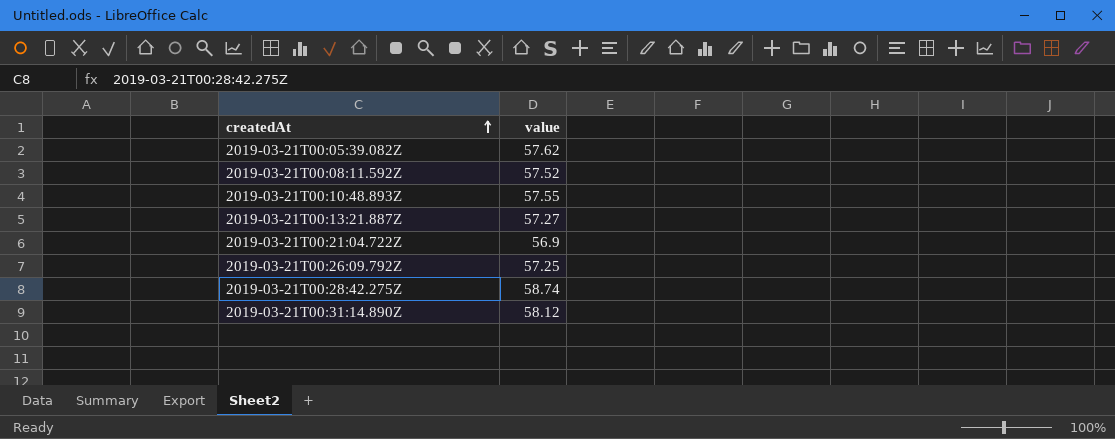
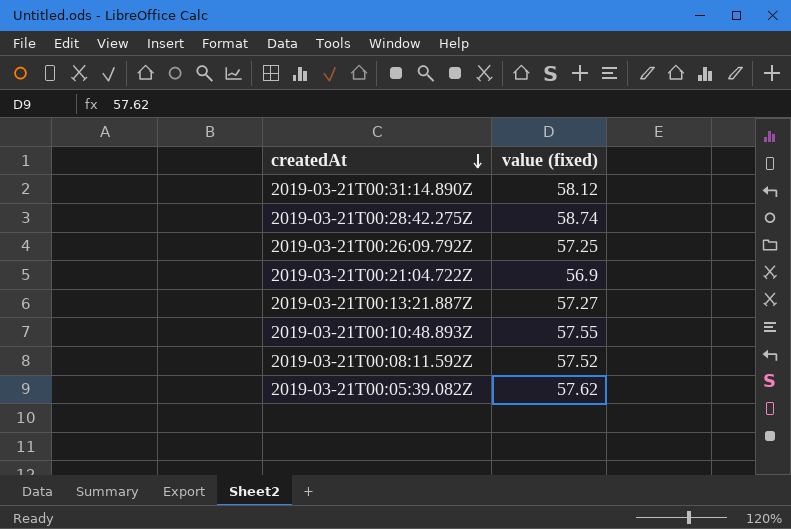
row order: createdAt ascending -> createdAt descending
column name: value -> value (fixed)

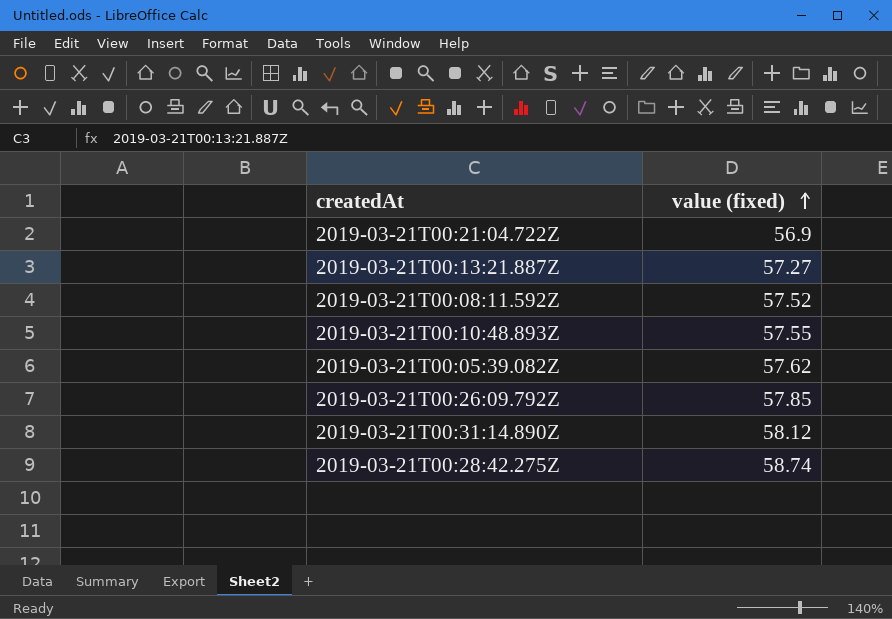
row order: createdAt descending -> value (fixed) ascending
2019-03-21T00:26:09.792Z | value (fixed): 57.25 -> 57.85

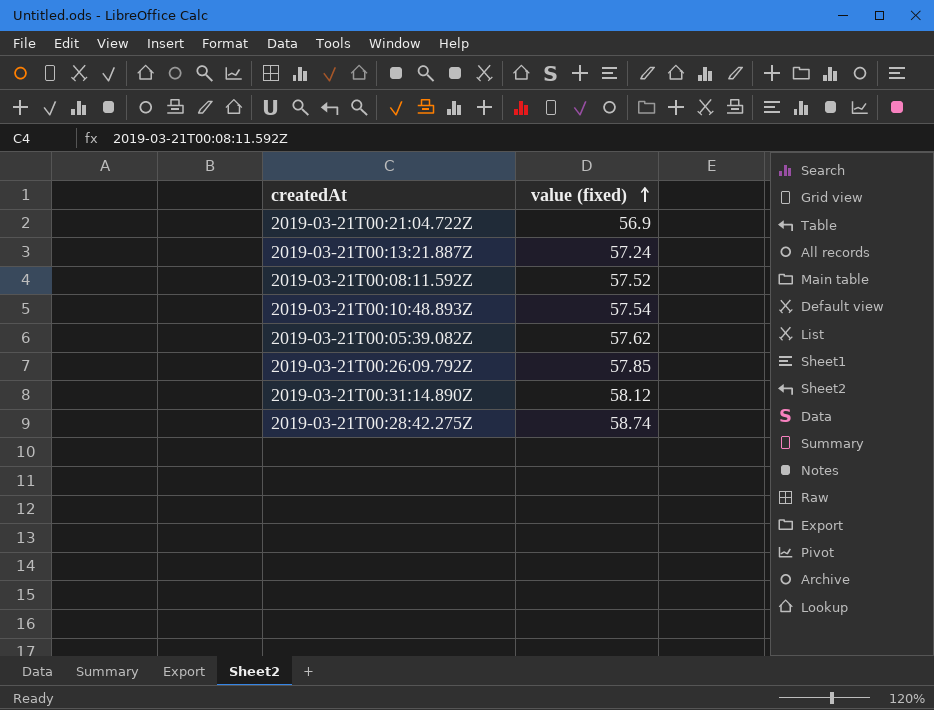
2019-03-21T00:13:21.887Z | value (fixed): 57.27 -> 57.24
2019-03-21T00:10:48.893Z | value (fixed): 57.55 -> 57.54

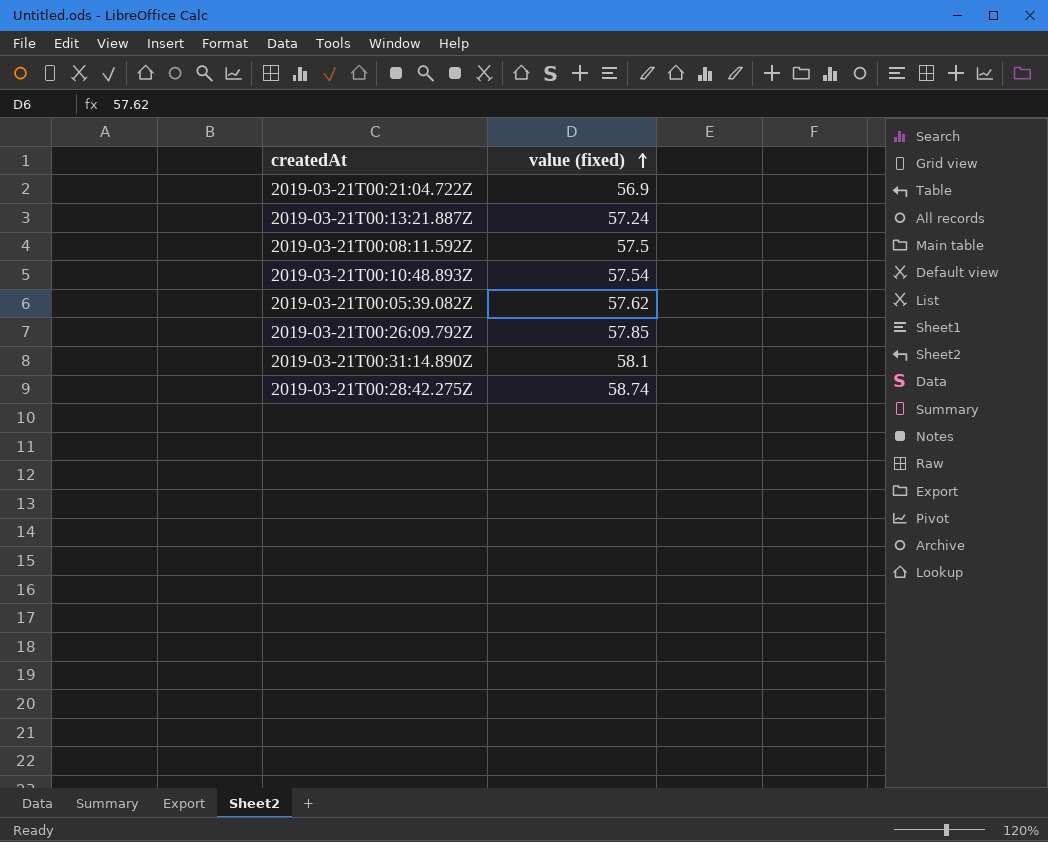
2019-03-21T00:08:11.592Z | value (fixed): 57.52 -> 57.5
2019-03-21T00:31:14.890Z | value (fixed): 58.12 -> 58.1

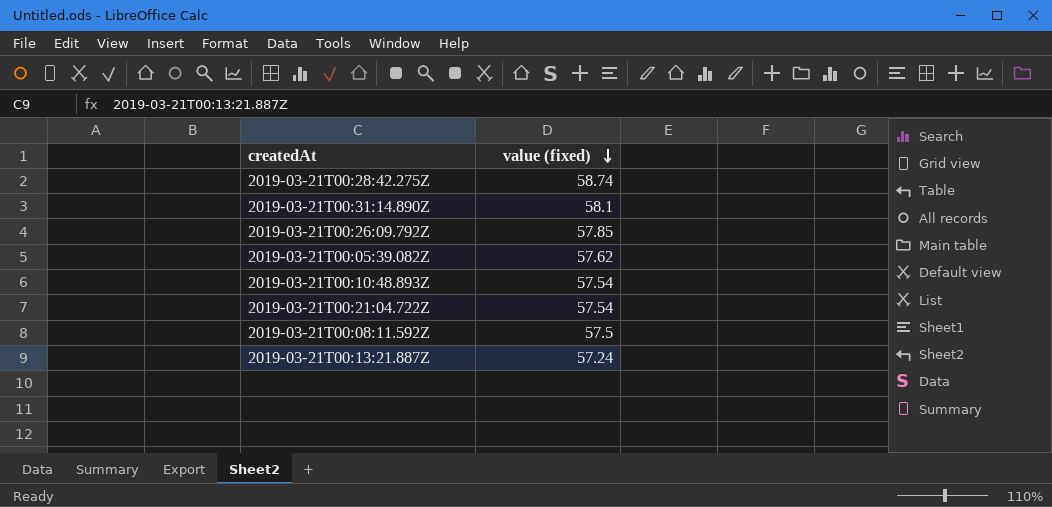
row order: value (fixed) ascending -> value (fixed) descending
2019-03-21T00:21:04.722Z | value (fixed): 56.9 -> 57.54

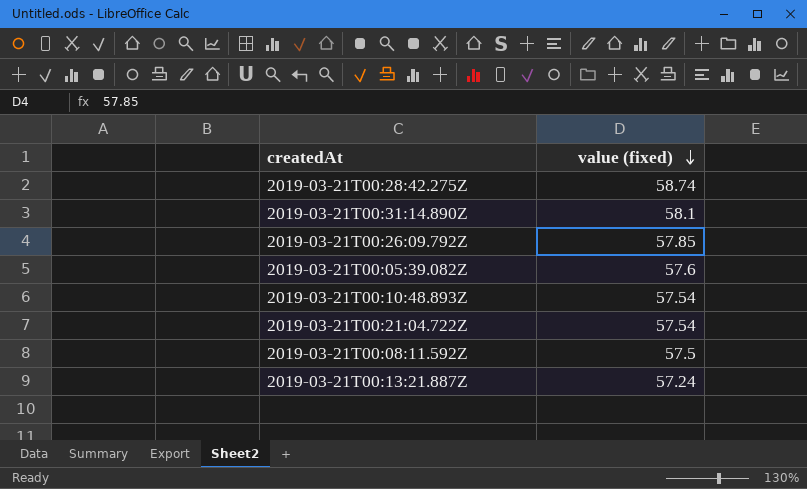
2019-03-21T00:05:39.082Z | value (fixed): 57.62 -> 57.6

